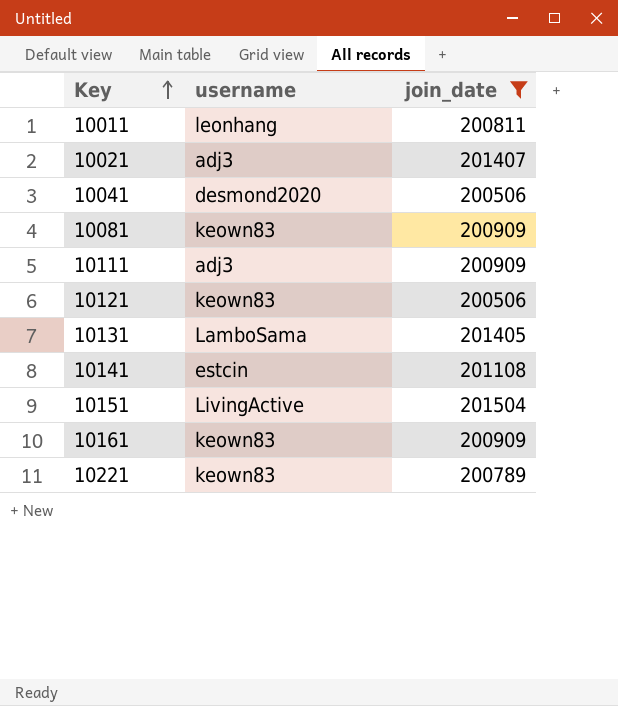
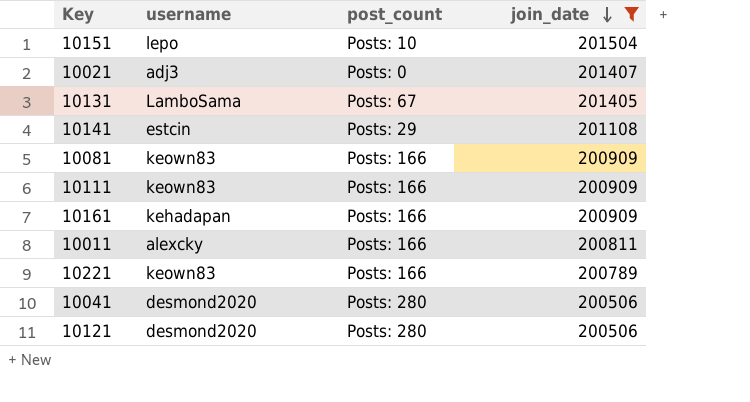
row order: Key ascending -> join_date descending
column post_count | position: none -> 3
10151 | username: LivingActive -> lepo
10111 | username: adj3 -> keown83
10161 | username: keown83 -> kehadapan
10011 | username: leonhang -> alexcky
10121 | username: keown83 -> desmond2020

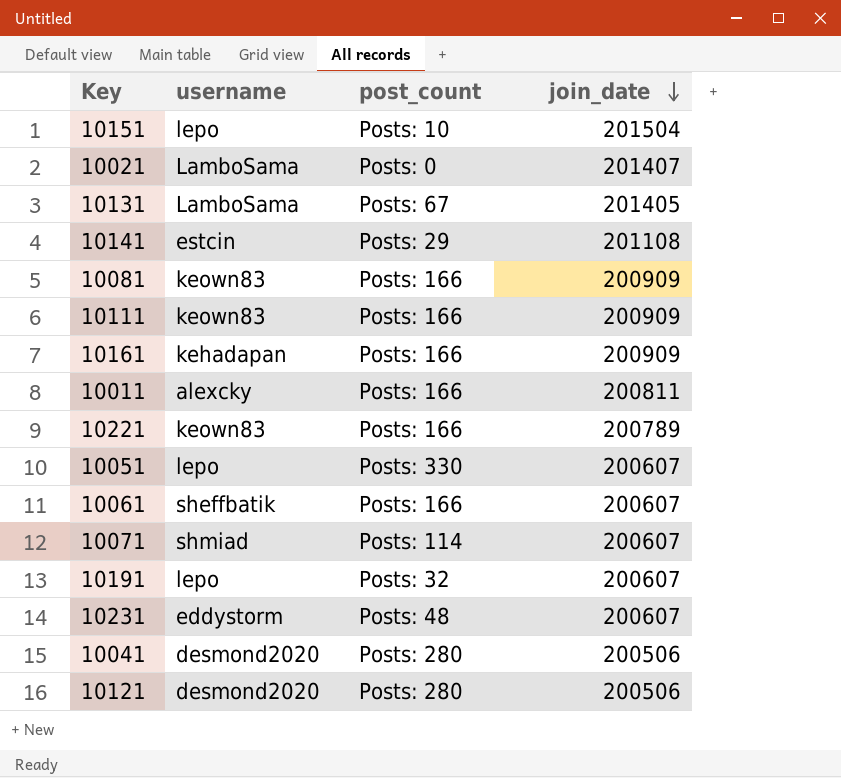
filter: join_date != 200607 -> none
10021 | username: adj3 -> LamboSama

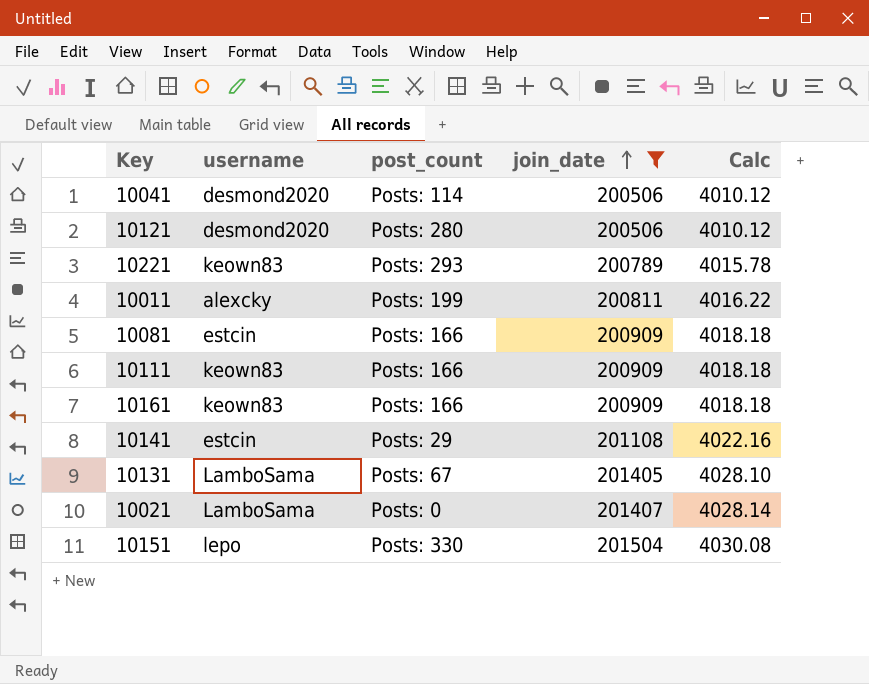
filter: none -> join_date != 200607
row order: join_date descending -> join_date ascending
column Calc | formula: none -> [join_date] * 0.02
10041 | post_count: Posts: 280 -> Posts: 114
10221 | post_count: Posts: 166 -> Posts: 293
10011 | post_count: Posts: 166 -> Posts: 199
10081 | username: keown83 -> estcin
10161 | username: kehadapan -> keown83
10151 | post_count: Posts: 10 -> Posts: 330

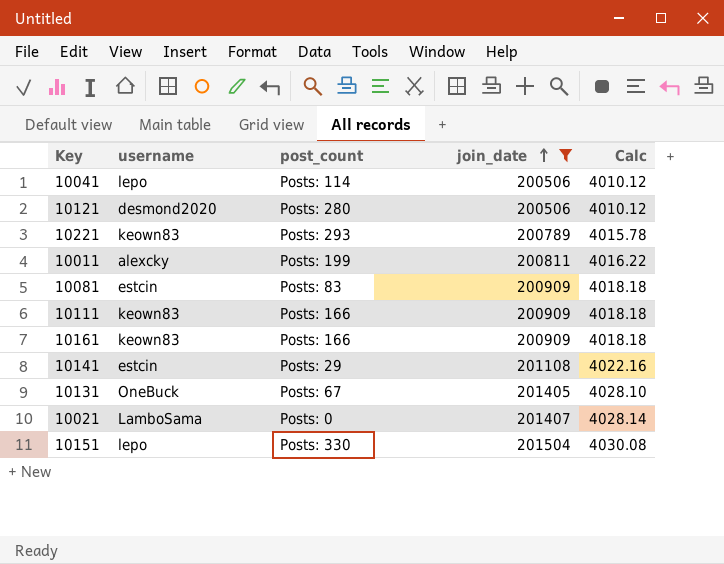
10041 | username: desmond2020 -> lepo
10081 | post_count: Posts: 166 -> Posts: 83
10131 | username: LamboSama -> OneBuck

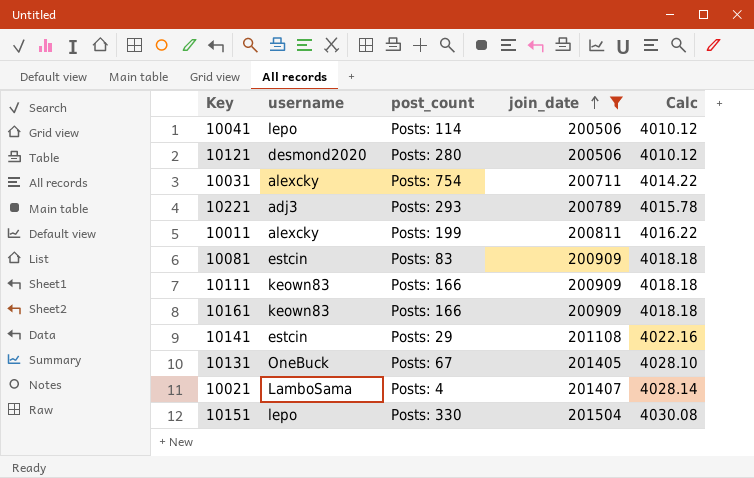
row 10031: none -> alexcky | Posts: 754 | 200711 | 4014.22
10221 | username: keown83 -> adj3
10021 | post_count: Posts: 0 -> Posts: 4

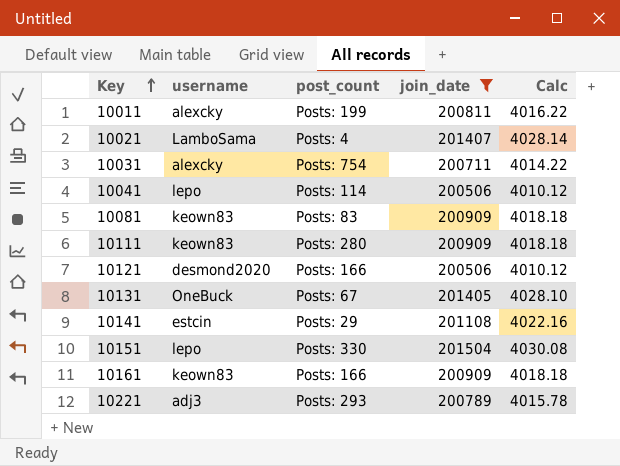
row order: join_date ascending -> Key ascending
10081 | username: estcin -> keown83
10111 | post_count: Posts: 166 -> Posts: 280
10121 | post_count: Posts: 280 -> Posts: 166

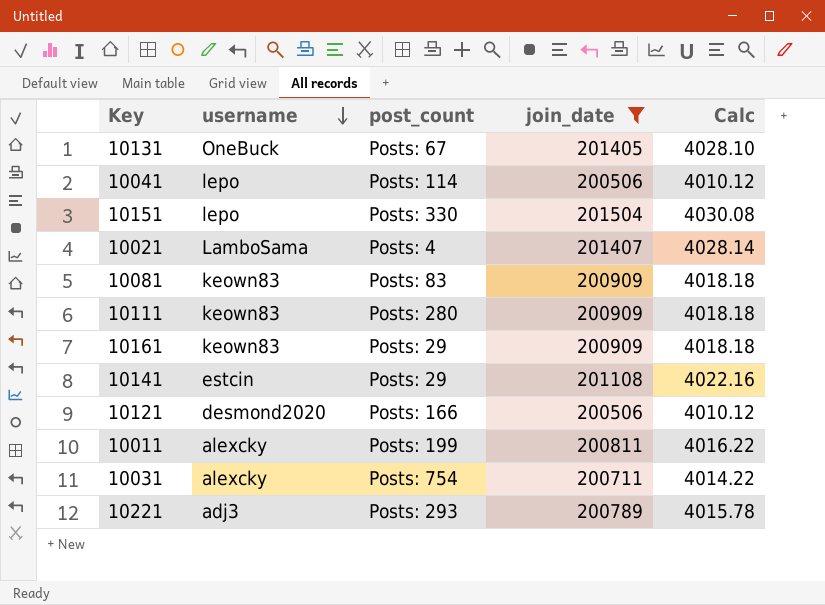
row order: Key ascending -> username descending
10161 | post_count: Posts: 166 -> Posts: 29

